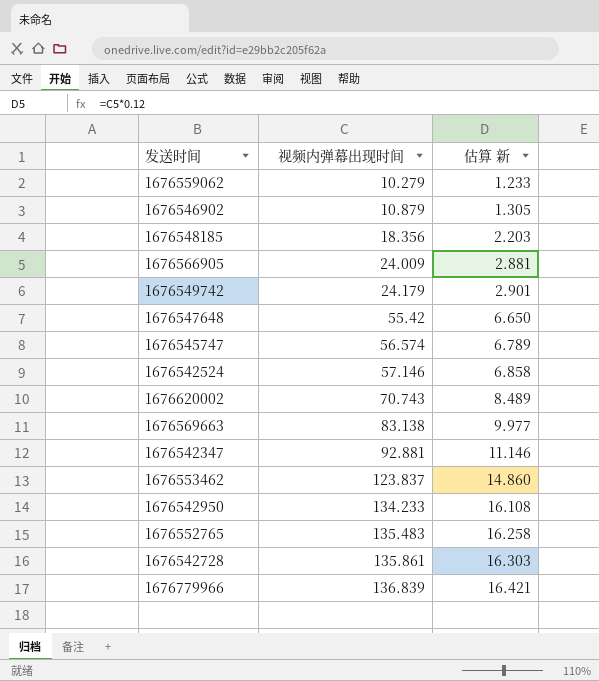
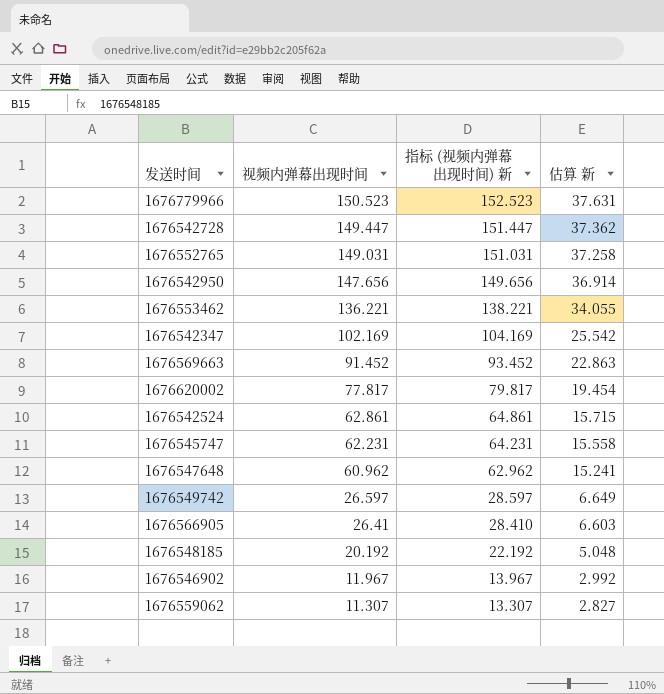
row order: 视频内弹幕出现时间 ascending -> 视频内弹幕出现时间 descending
column 指标 (视频内弹幕出现时间) 新 | formula: none -> [视频内弹幕出现时间] + 2
column 估算 新 | formula: [视频内弹幕出现时间] * 0.12 -> [视频内弹幕出现时间] * 0.25
1676779966 | 视频内弹幕出现时间: 136.839 -> 150.523
1676542728 | 视频内弹幕出现时间: 135.861 -> 149.447
1676552765 | 视频内弹幕出现时间: 135.483 -> 149.031
1676542950 | 视频内弹幕出现时间: 134.233 -> 147.656
1676553462 | 视频内弹幕出现时间: 123.837 -> 136.221
1676542347 | 视频内弹幕出现时间: 92.881 -> 102.169
1676569663 | 视频内弹幕出现时间: 83.138 -> 91.452
1676620002 | 视频内弹幕出现时间: 70.743 -> 77.817
1676542524 | 视频内弹幕出现时间: 57.146 -> 62.861
1676545747 | 视频内弹幕出现时间: 56.574 -> 62.231
1676547648 | 视频内弹幕出现时间: 55.42 -> 60.962
1676549742 | 视频内弹幕出现时间: 24.179 -> 26.597
1676566905 | 视频内弹幕出现时间: 24.009 -> 26.41
1676548185 | 视频内弹幕出现时间: 18.356 -> 20.192
1676546902 | 视频内弹幕出现时间: 10.879 -> 11.967
1676559062 | 视频内弹幕出现时间: 10.279 -> 11.307

